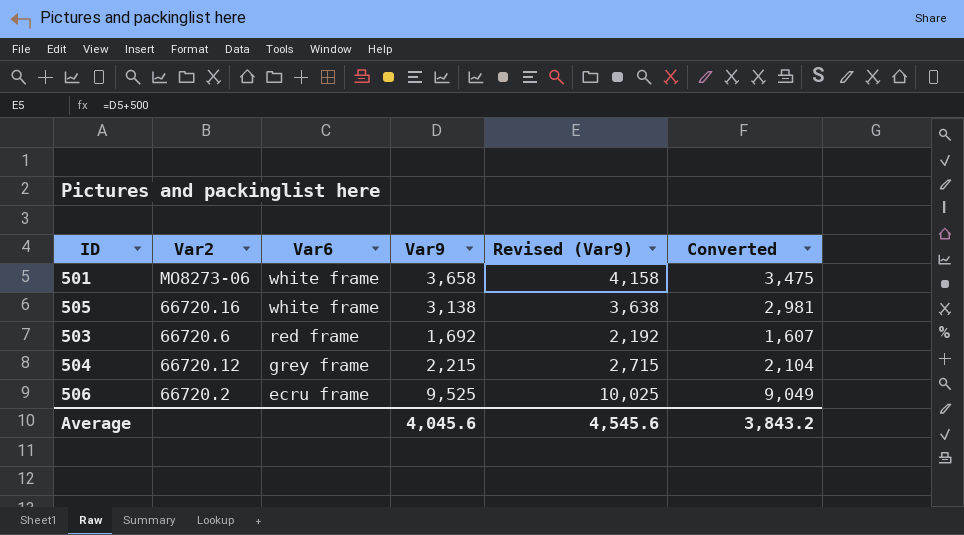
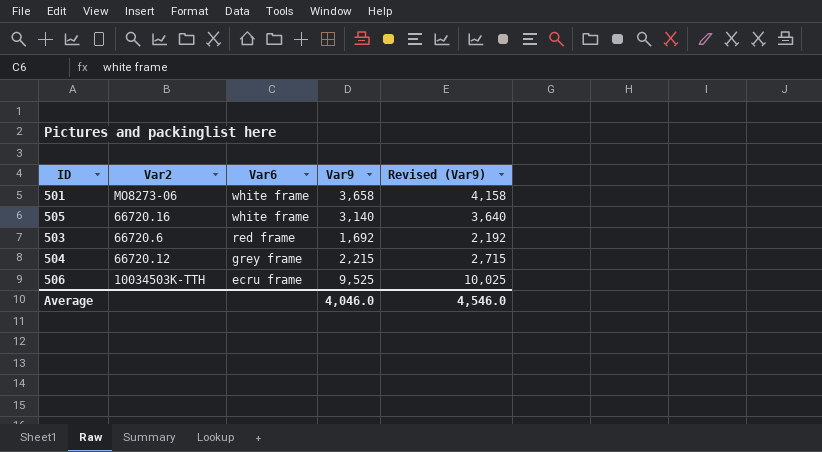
column Converted | formula: [Var9] * 0.95 -> none
505 | Var9: 3,138 -> 3,140
505 | Revised (Var9): 3,638 -> 3,640
506 | Var2: 66720.2 -> 10034503K-TTH
Average | Var9: 4,045.6 -> 4,046.0
Average | Revised (Var9): 4,545.6 -> 4,546.0

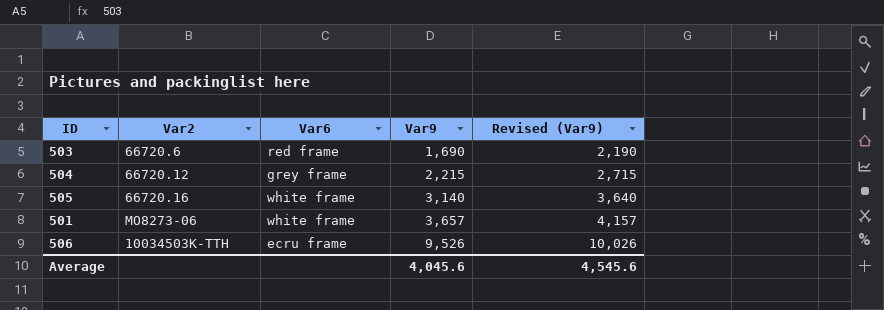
row order: Var6 descending -> Var9 ascending
503 | Var9: 1,692 -> 1,690
503 | Revised (Var9): 2,192 -> 2,190
501 | Var9: 3,658 -> 3,657
501 | Revised (Var9): 4,158 -> 4,157
506 | Var9: 9,525 -> 9,526
506 | Revised (Var9): 10,025 -> 10,026
Average | Var9: 4,046.0 -> 4,045.6
Average | Revised (Var9): 4,546.0 -> 4,545.6

